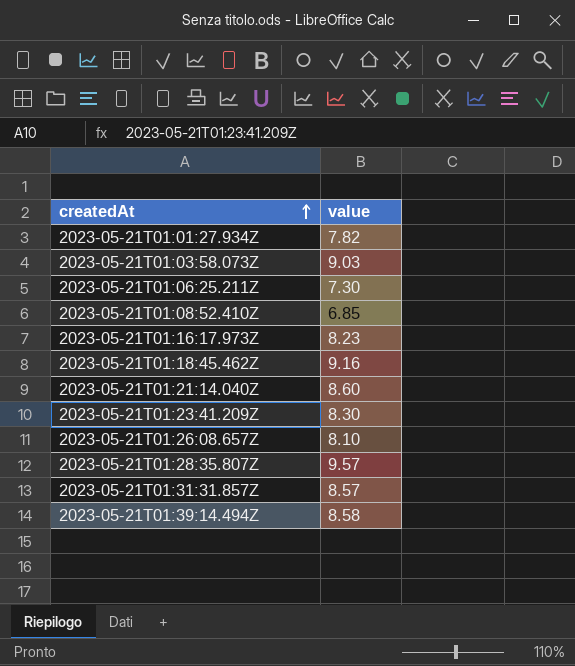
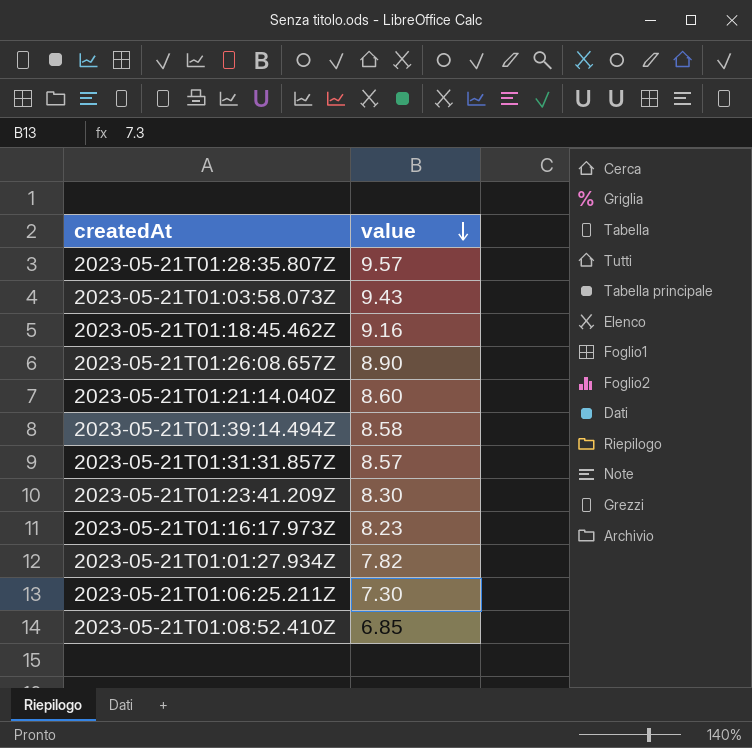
row order: createdAt ascending -> value descending
2023-05-21T01:03:58.073Z | value: 9.03 -> 9.43
2023-05-21T01:26:08.657Z | value: 8.10 -> 8.90

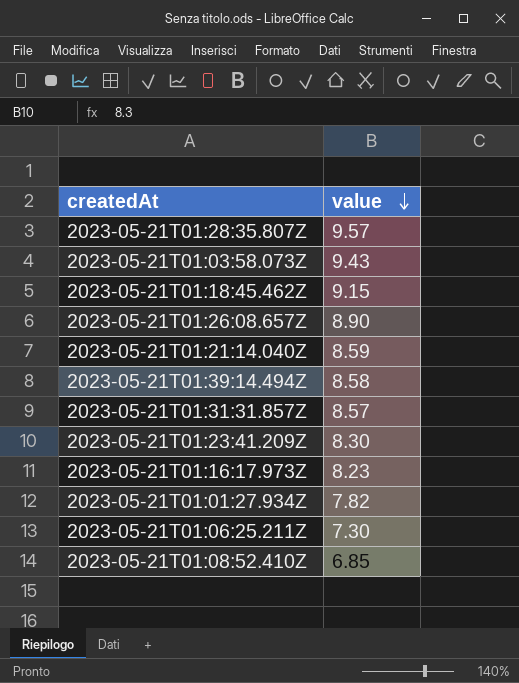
2023-05-21T01:18:45.462Z | value: 9.16 -> 9.15
2023-05-21T01:21:14.040Z | value: 8.60 -> 8.59

